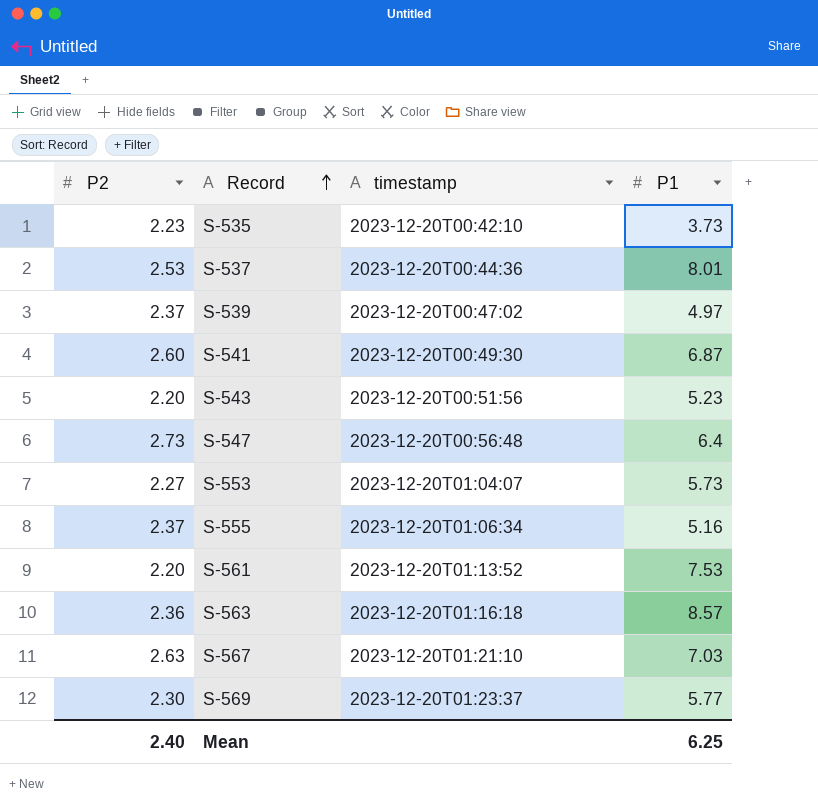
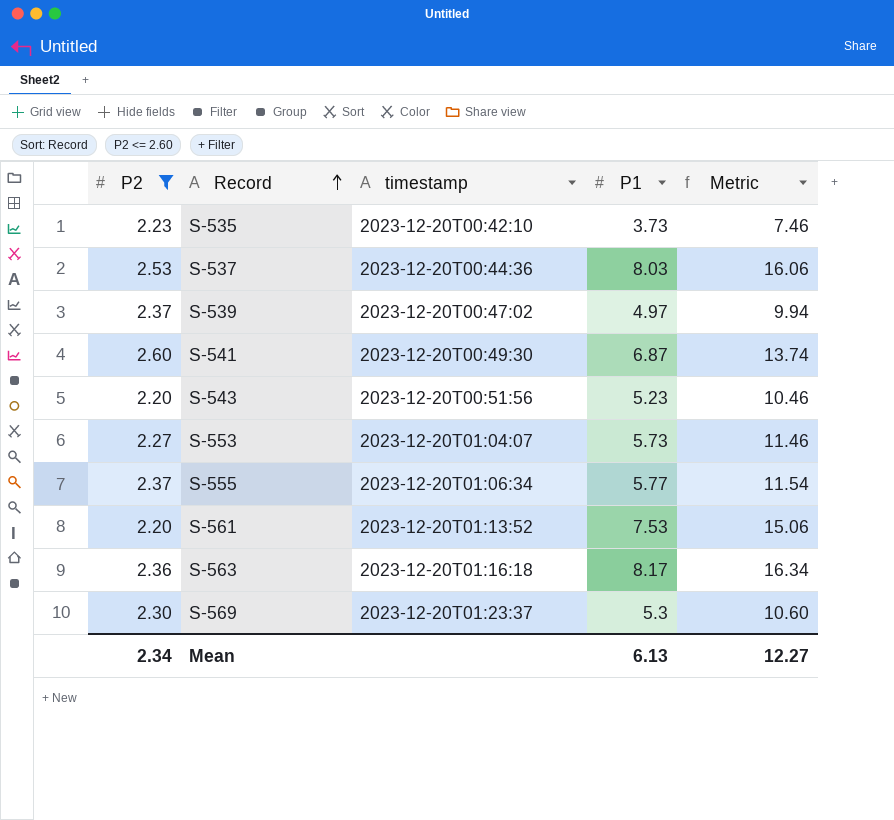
filter: none -> P2 <= 2.60
column Metric | formula: none -> [P1] * 2
S-537 | P1: 8.01 -> 8.03
S-555 | P1: 5.16 -> 5.77
S-563 | P1: 8.57 -> 8.17
S-569 | P1: 5.77 -> 5.3
Mean | P2: 2.40 -> 2.34
Mean | P1: 6.25 -> 6.13

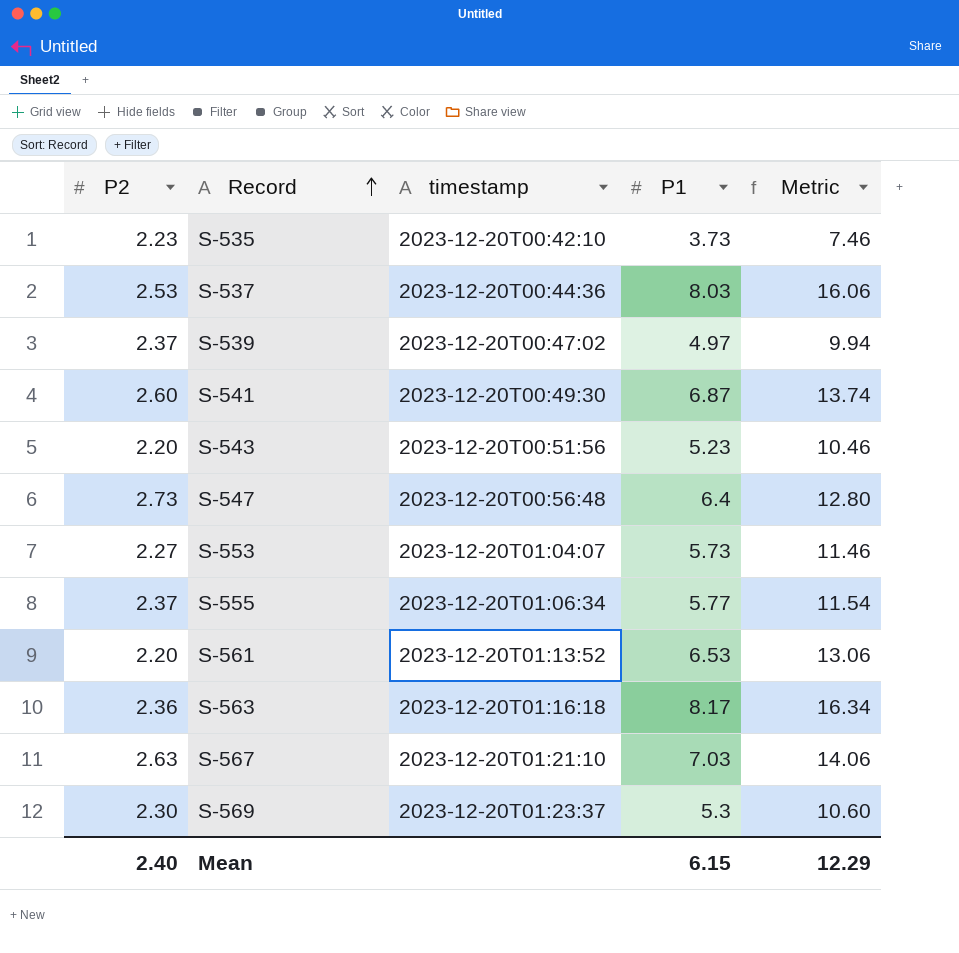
filter: P2 <= 2.60 -> none
S-561 | P1: 7.53 -> 6.53
S-561 | Metric: 15.06 -> 13.06
Mean | P2: 2.34 -> 2.40
Mean | P1: 6.13 -> 6.15
Mean | Metric: 12.27 -> 12.29

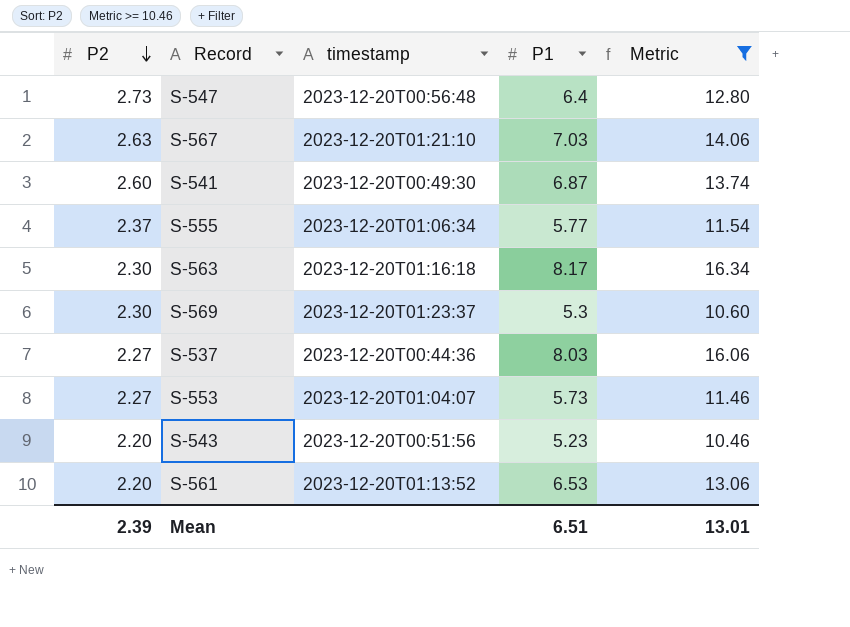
filter: none -> Metric >= 10.46
row order: Record ascending -> P2 descending
S-563 | P2: 2.36 -> 2.30
S-537 | P2: 2.53 -> 2.27
Mean | P2: 2.40 -> 2.39
Mean | P1: 6.15 -> 6.51
Mean | Metric: 12.29 -> 13.01

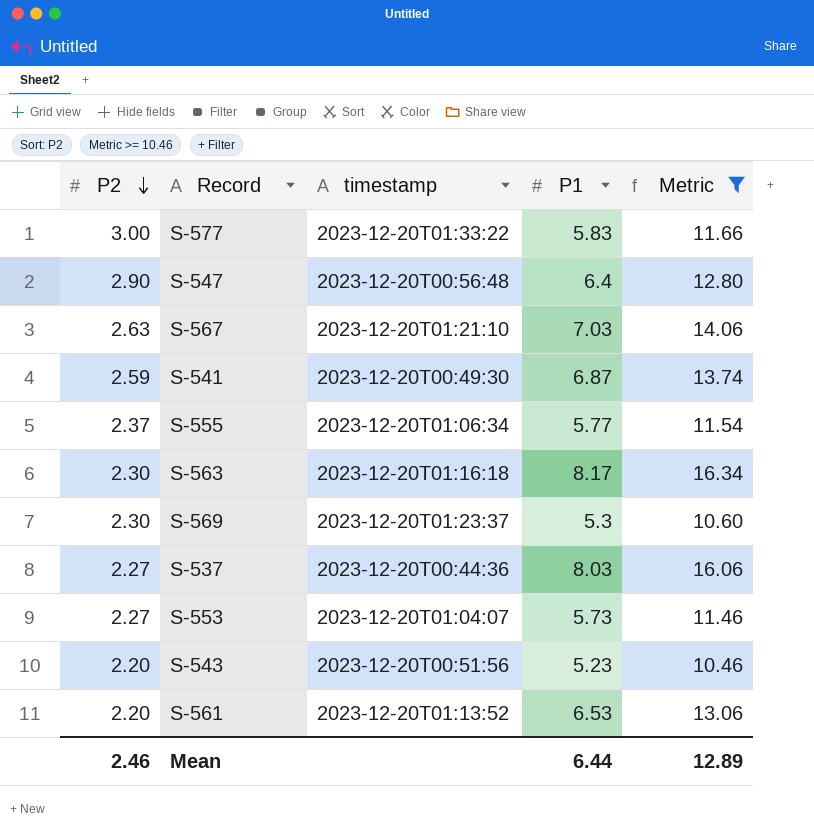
row S-577: none -> 3.00 | 2023-12-20T01:33:22 | 5.83 | 11.66
S-547 | P2: 2.73 -> 2.90
S-541 | P2: 2.60 -> 2.59
Mean | P2: 2.39 -> 2.46
Mean | P1: 6.51 -> 6.44
Mean | Metric: 13.01 -> 12.89

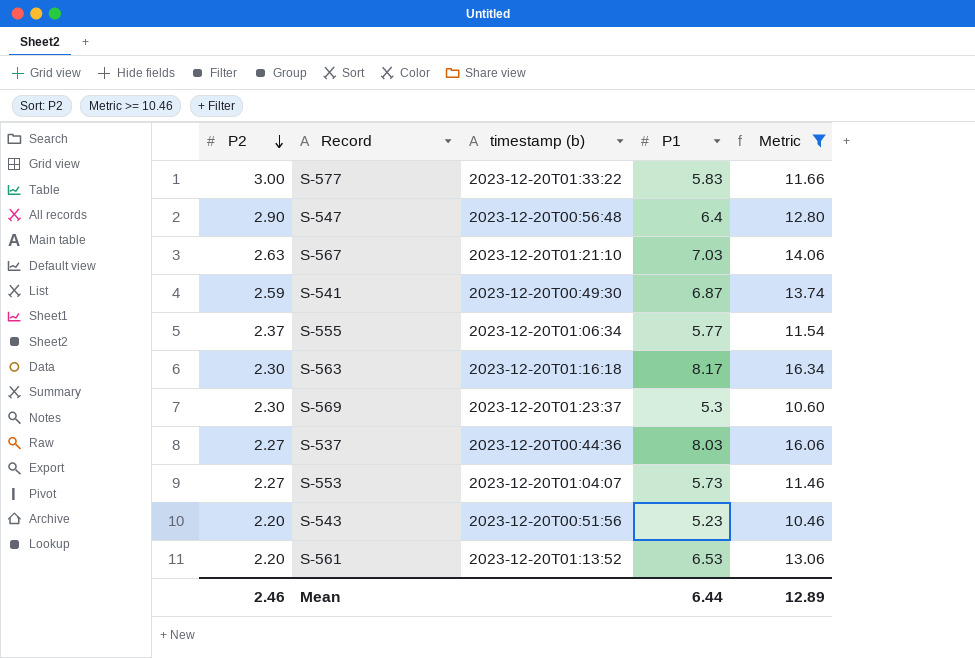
column name: timestamp -> timestamp (b)

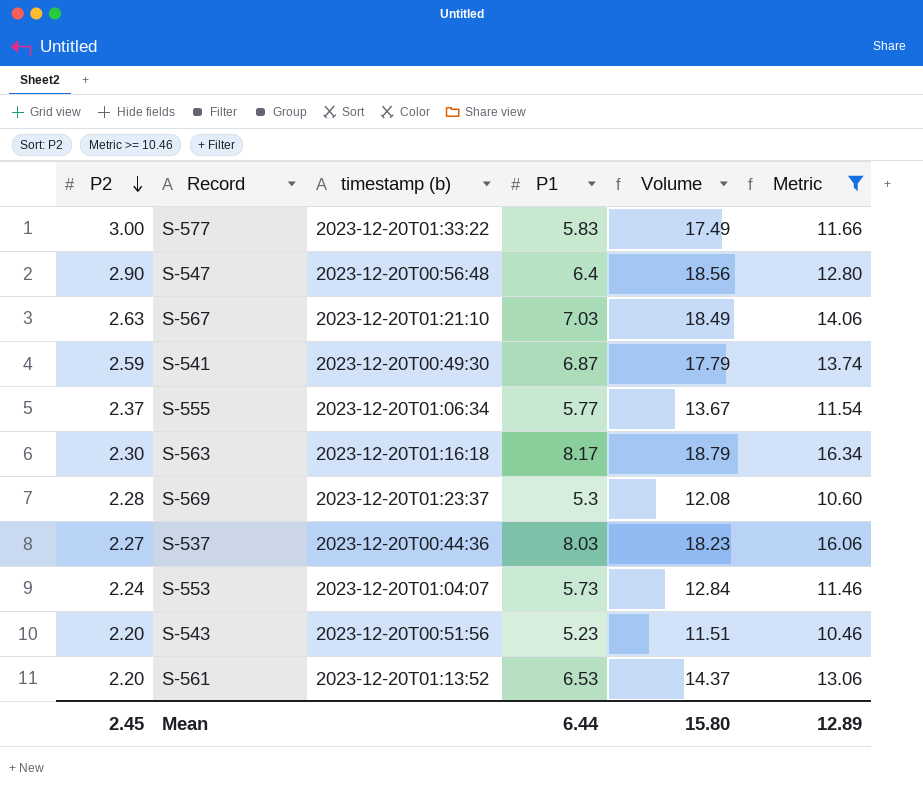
column Volume | formula: none -> [P2] * [P1]
S-569 | P2: 2.30 -> 2.28
S-553 | P2: 2.27 -> 2.24
Mean | P2: 2.46 -> 2.45

